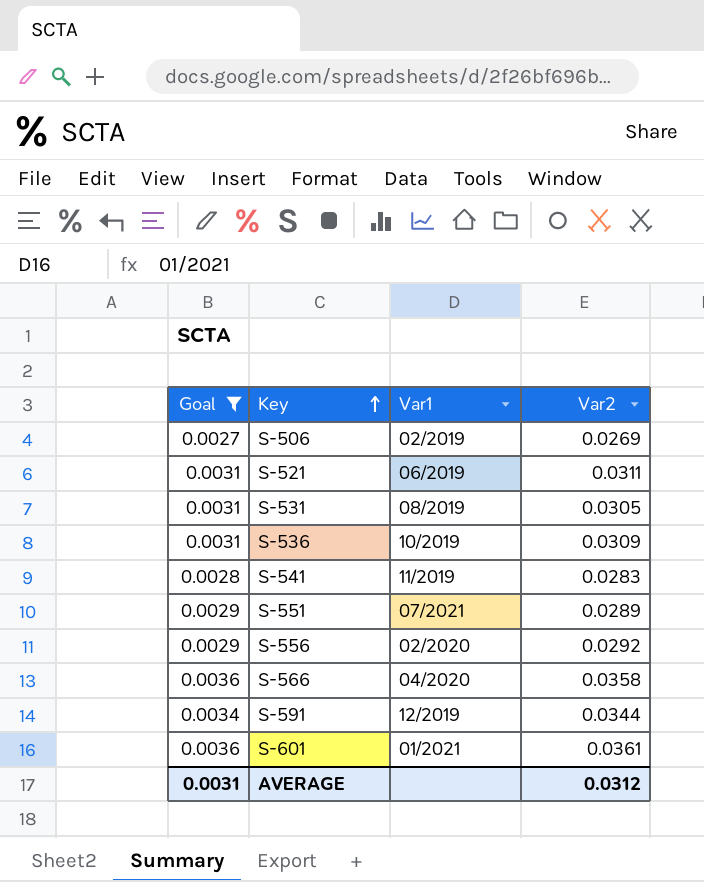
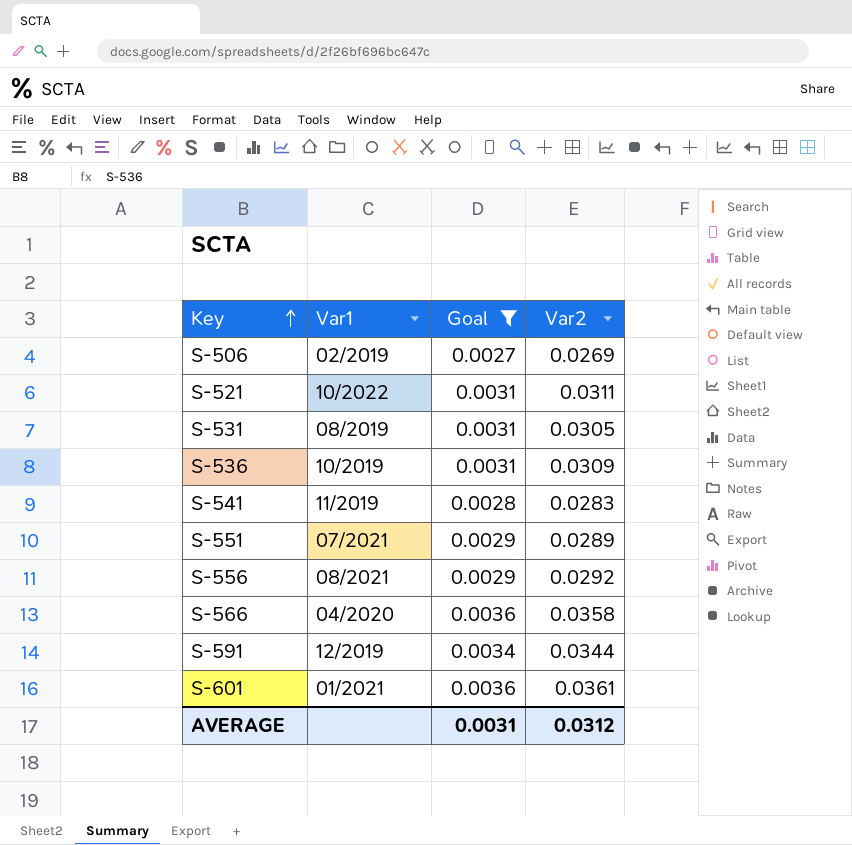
column Goal | position: 1 -> 3
S-521 | Var1: 06/2019 -> 10/2022
S-556 | Var1: 02/2020 -> 08/2021

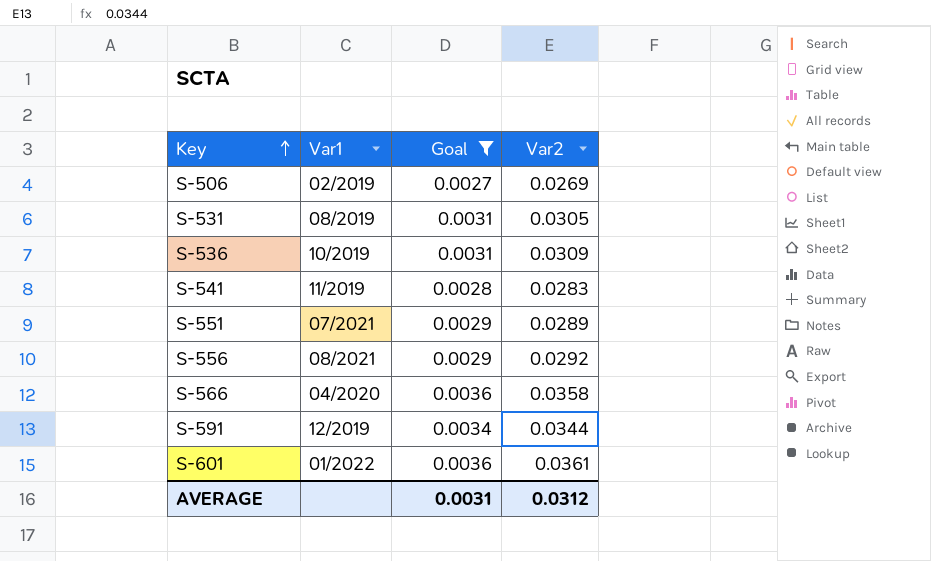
row S-521: 10/2022 | 0.0031 | 0.0311 -> none
S-601 | Var1: 01/2021 -> 01/2022

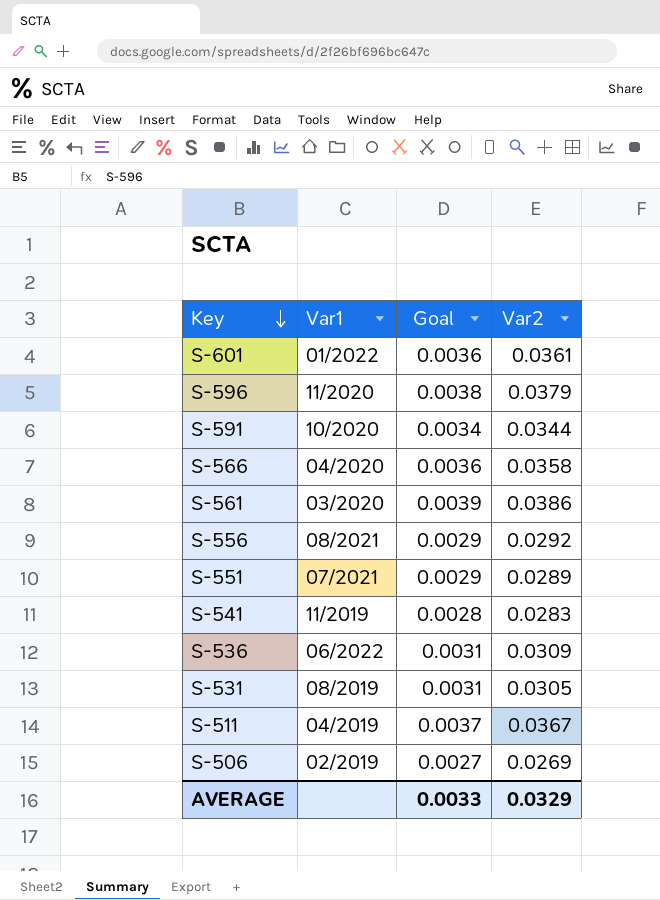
filter: Goal <= 0.0036 -> none
row order: Key ascending -> Key descending
S-591 | Var1: 12/2019 -> 10/2020
S-536 | Var1: 10/2019 -> 06/2022
AVERAGE | Goal: 0.0031 -> 0.0033
AVERAGE | Var2: 0.0312 -> 0.0329

